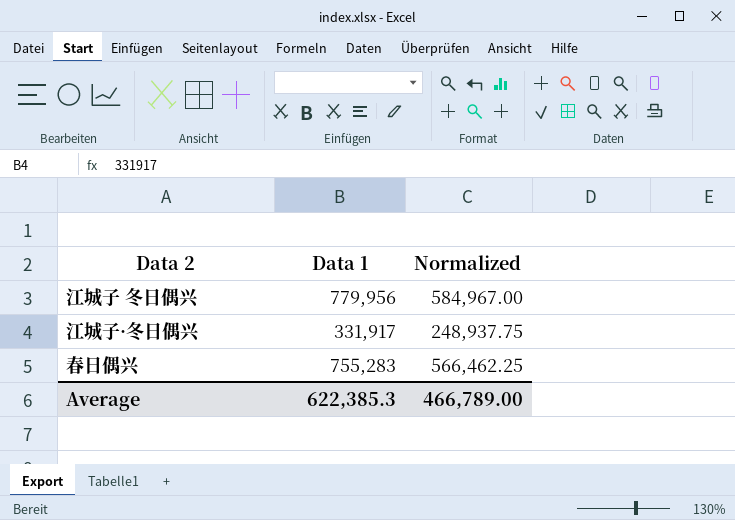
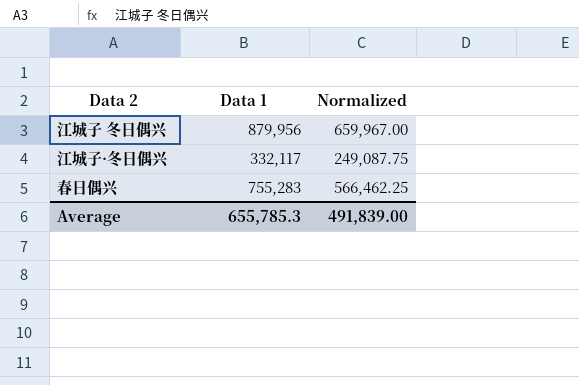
江城子 冬日偶兴 | Data 1: 779,956 -> 879,956
江城子 冬日偶兴 | Normalized: 584,967.00 -> 659,967.00
江城子·冬日偶兴 | Data 1: 331,917 -> 332,117
江城子·冬日偶兴 | Normalized: 248,937.75 -> 249,087.75
Average | Data 1: 622,385.3 -> 655,785.3
Average | Normalized: 466,789.00 -> 491,839.00

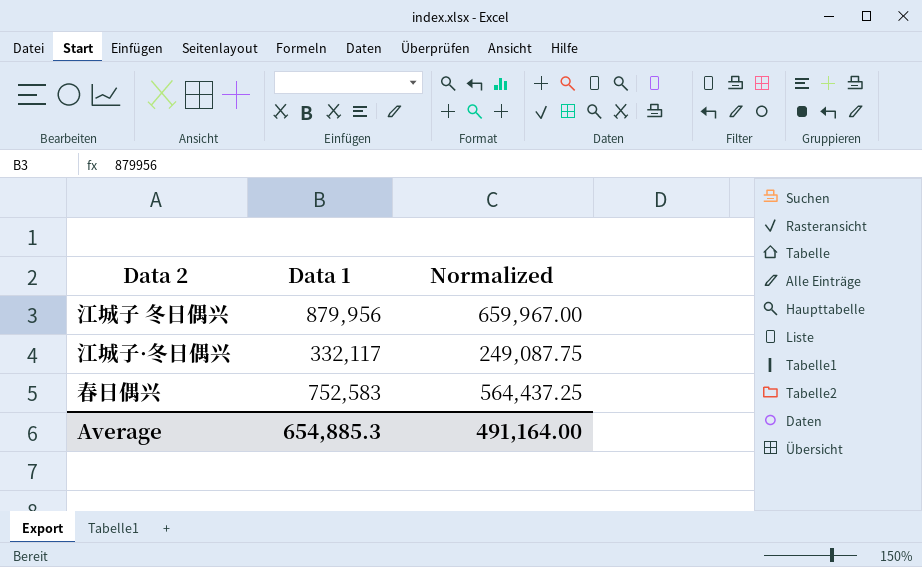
春日偶兴 | Data 1: 755,283 -> 752,583
春日偶兴 | Normalized: 566,462.25 -> 564,437.25
Average | Data 1: 655,785.3 -> 654,885.3
Average | Normalized: 491,839.00 -> 491,164.00

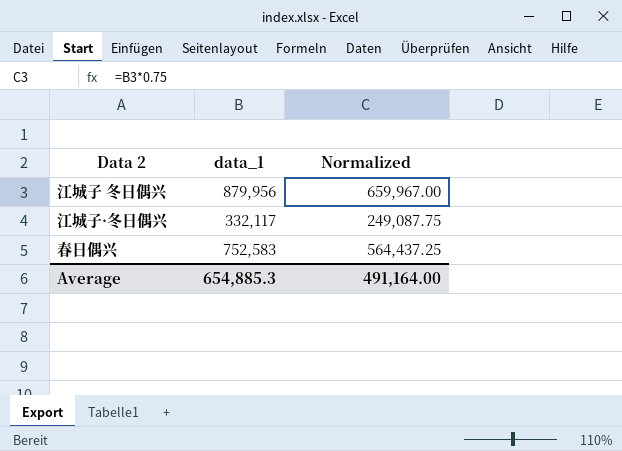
column name: Data 1 -> data_1

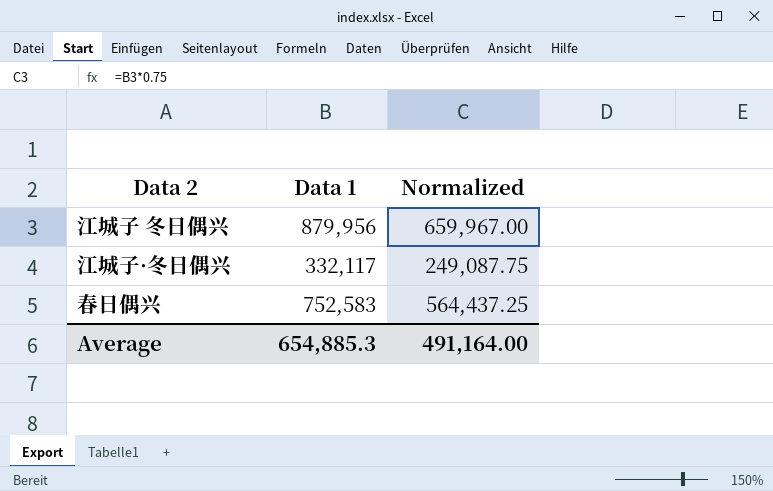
column name: data_1 -> Data 1

